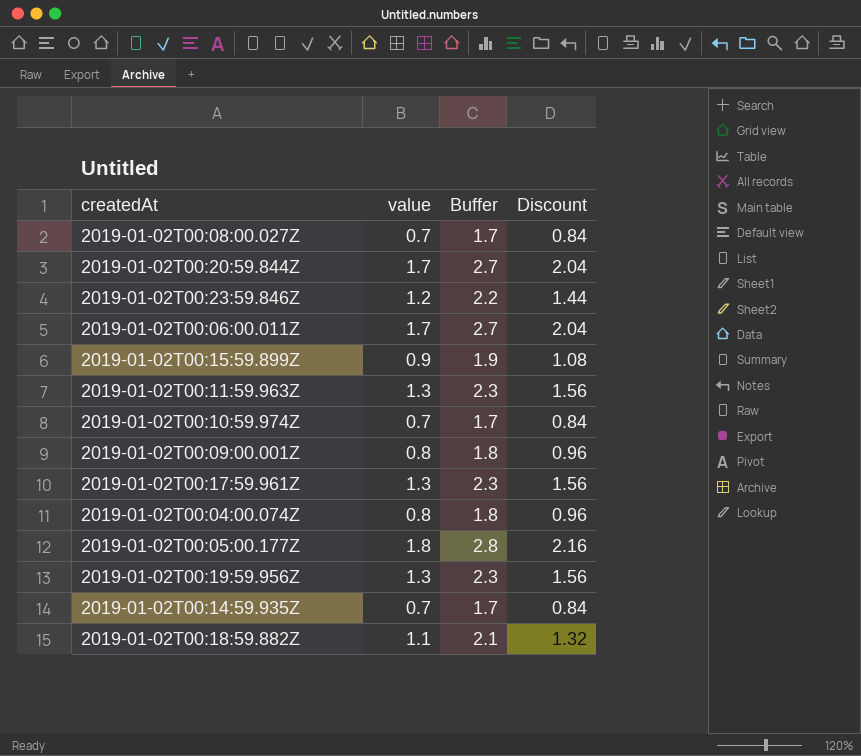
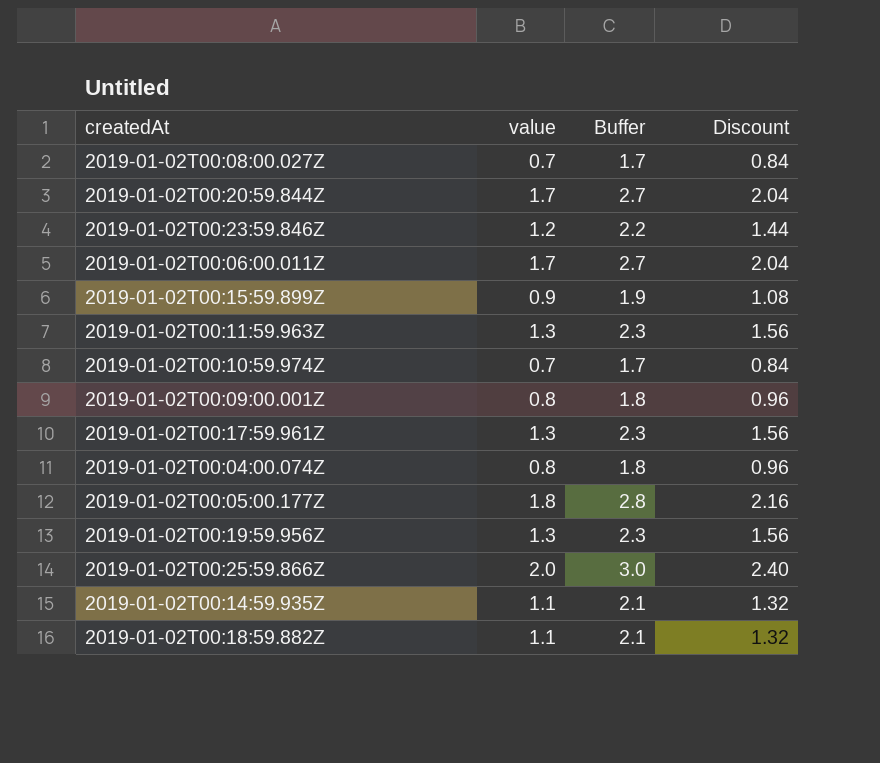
row 2019-01-02T00:25:59.866Z: none -> 2.0 | 3.0 | 2.40
2019-01-02T00:14:59.935Z | value: 0.7 -> 1.1
2019-01-02T00:14:59.935Z | Buffer: 1.7 -> 2.1
2019-01-02T00:14:59.935Z | Discount: 0.84 -> 1.32

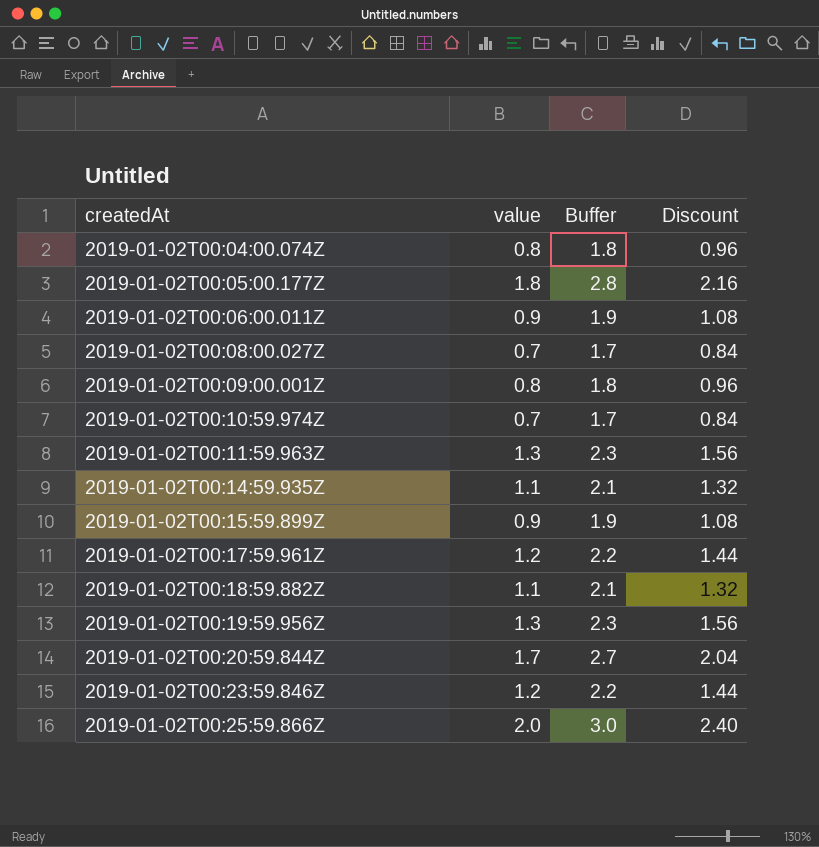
row order: none -> createdAt ascending
2019-01-02T00:06:00.011Z | value: 1.7 -> 0.9
2019-01-02T00:06:00.011Z | Buffer: 2.7 -> 1.9
2019-01-02T00:06:00.011Z | Discount: 2.04 -> 1.08
2019-01-02T00:17:59.961Z | value: 1.3 -> 1.2
2019-01-02T00:17:59.961Z | Buffer: 2.3 -> 2.2
2019-01-02T00:17:59.961Z | Discount: 1.56 -> 1.44

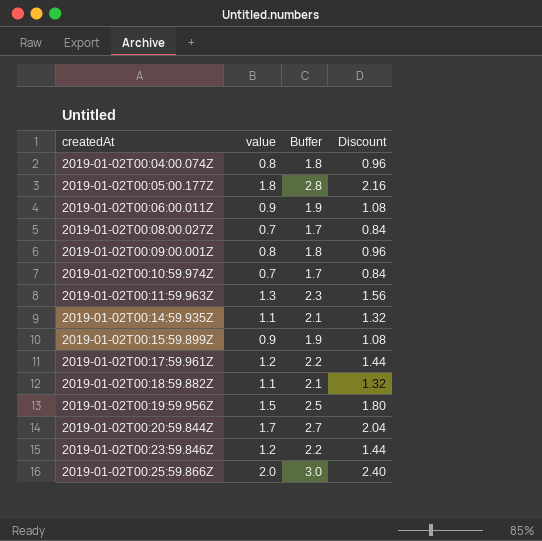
2019-01-02T00:19:59.956Z | value: 1.3 -> 1.5
2019-01-02T00:19:59.956Z | Buffer: 2.3 -> 2.5
2019-01-02T00:19:59.956Z | Discount: 1.56 -> 1.80

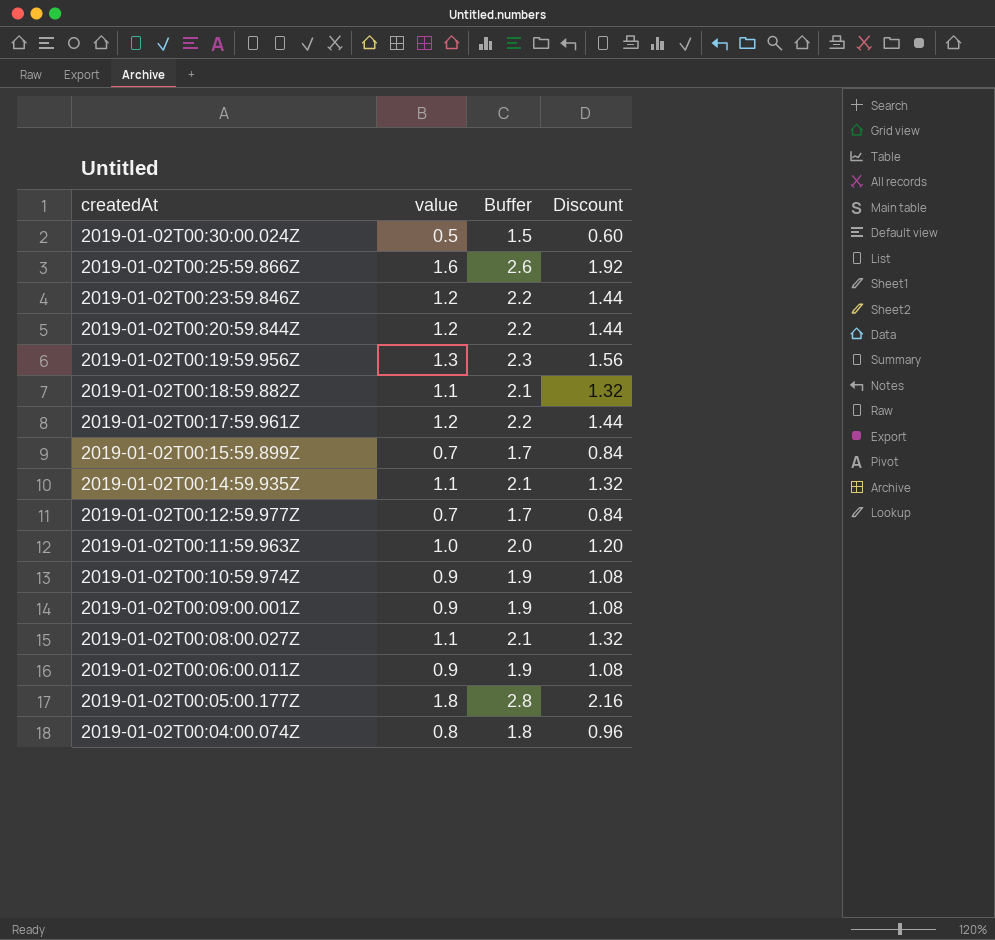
row order: createdAt ascending -> createdAt descending
row 2019-01-02T00:30:00.024Z: none -> 0.5 | 1.5 | 0.60
2019-01-02T00:25:59.866Z | value: 2.0 -> 1.6
2019-01-02T00:25:59.866Z | Buffer: 3.0 -> 2.6
2019-01-02T00:25:59.866Z | Discount: 2.40 -> 1.92
2019-01-02T00:20:59.844Z | value: 1.7 -> 1.2
2019-01-02T00:20:59.844Z | Buffer: 2.7 -> 2.2
2019-01-02T00:20:59.844Z | Discount: 2.04 -> 1.44
2019-01-02T00:19:59.956Z | value: 1.5 -> 1.3
2019-01-02T00:19:59.956Z | Buffer: 2.5 -> 2.3
2019-01-02T00:19:59.956Z | Discount: 1.80 -> 1.56
2019-01-02T00:15:59.899Z | value: 0.9 -> 0.7
2019-01-02T00:15:59.899Z | Buffer: 1.9 -> 1.7
2019-01-02T00:15:59.899Z | Discount: 1.08 -> 0.84
row 2019-01-02T00:12:59.977Z: none -> 0.7 | 1.7 | 0.84
2019-01-02T00:11:59.963Z | value: 1.3 -> 1.0
2019-01-02T00:11:59.963Z | Buffer: 2.3 -> 2.0
2019-01-02T00:11:59.963Z | Discount: 1.56 -> 1.20
2019-01-02T00:10:59.974Z | value: 0.7 -> 0.9
2019-01-02T00:10:59.974Z | Buffer: 1.7 -> 1.9
2019-01-02T00:10:59.974Z | Discount: 0.84 -> 1.08
2019-01-02T00:09:00.001Z | value: 0.8 -> 0.9
2019-01-02T00:09:00.001Z | Buffer: 1.8 -> 1.9
2019-01-02T00:09:00.001Z | Discount: 0.96 -> 1.08
2019-01-02T00:08:00.027Z | value: 0.7 -> 1.1
2019-01-02T00:08:00.027Z | Buffer: 1.7 -> 2.1
2019-01-02T00:08:00.027Z | Discount: 0.84 -> 1.32

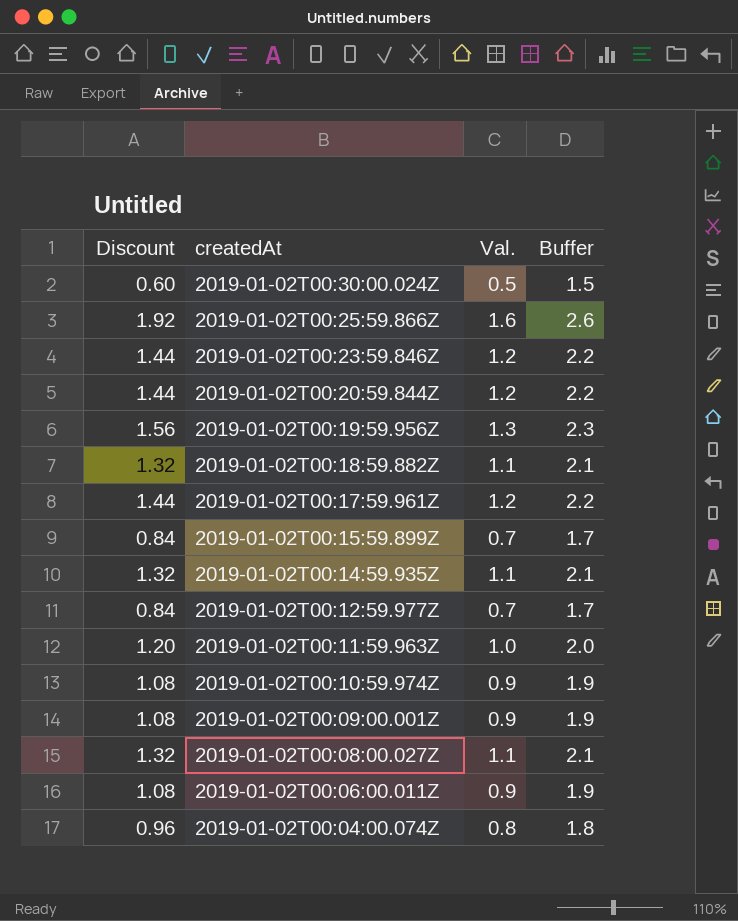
column Discount | position: 4 -> 1
column name: value -> Val.
row 2019-01-02T00:05:00.177Z: 1.8 | 2.8 | 2.16 -> none

